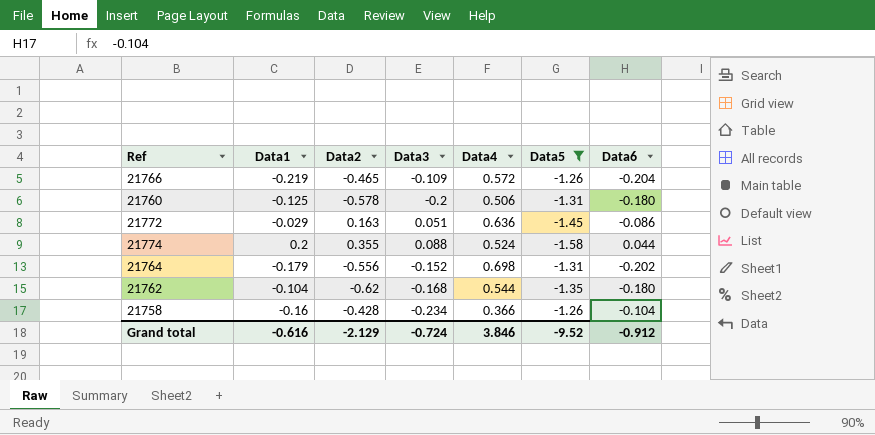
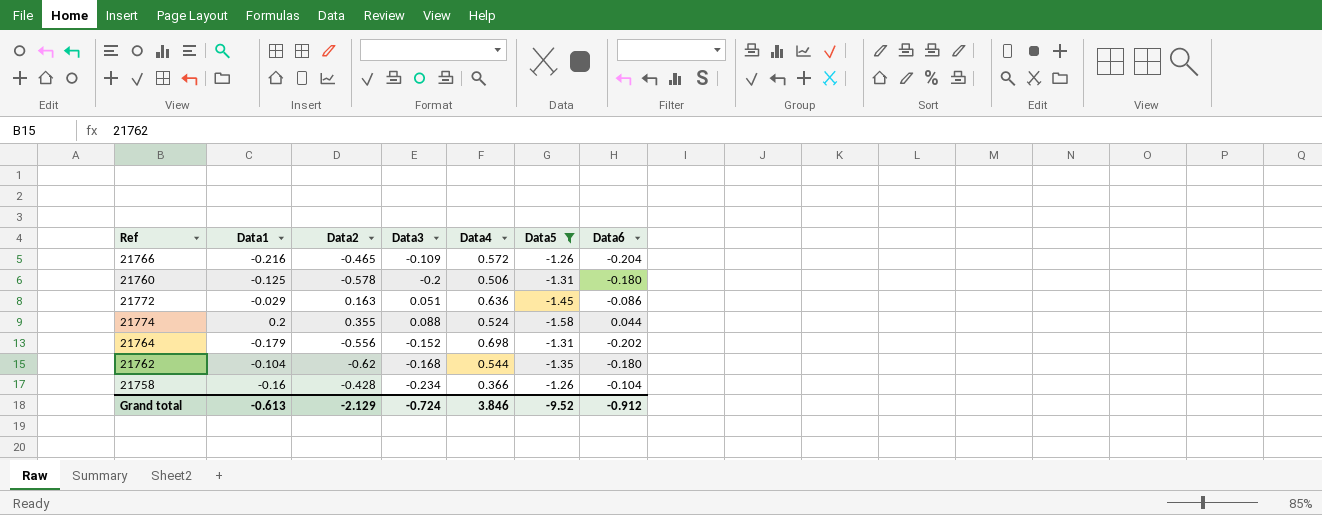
21766 | Data1: -0.219 -> -0.216
Grand total | Data1: -0.616 -> -0.613

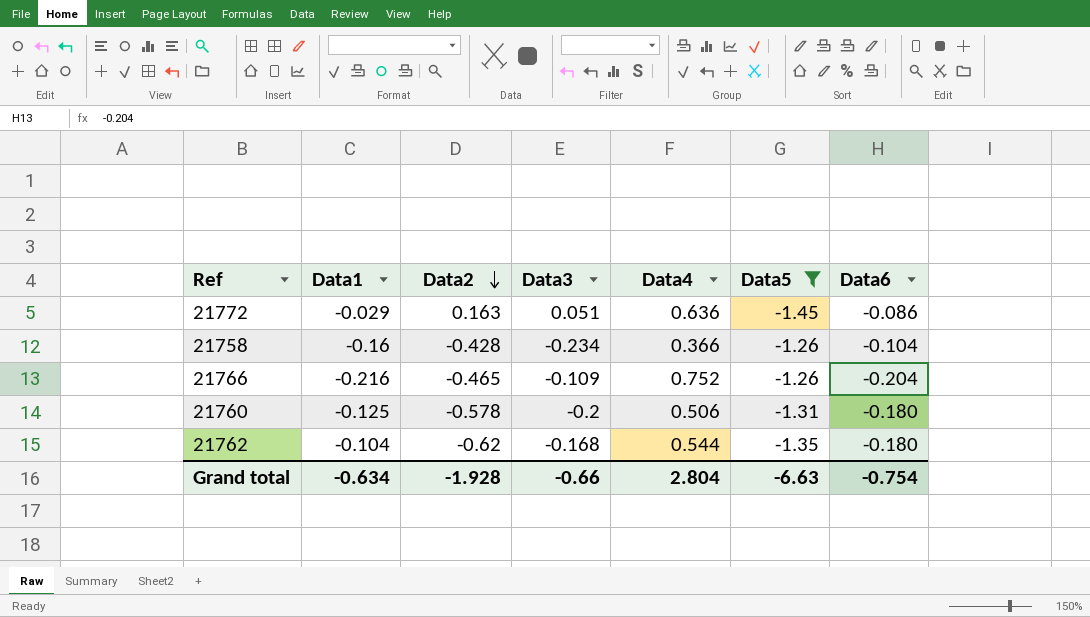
row order: none -> Data2 descending
row 21774: 0.2 | 0.355 | 0.088 | 0.524 | -1.58 | 0.044 -> none
row 21764: -0.179 | -0.556 | -0.152 | 0.698 | -1.31 | -0.202 -> none
21766 | Data4: 0.572 -> 0.752
Grand total | Data1: -0.613 -> -0.634
Grand total | Data2: -2.129 -> -1.928
Grand total | Data3: -0.724 -> -0.66
Grand total | Data4: 3.846 -> 2.804
Grand total | Data5: -9.52 -> -6.63
Grand total | Data6: -0.912 -> -0.754

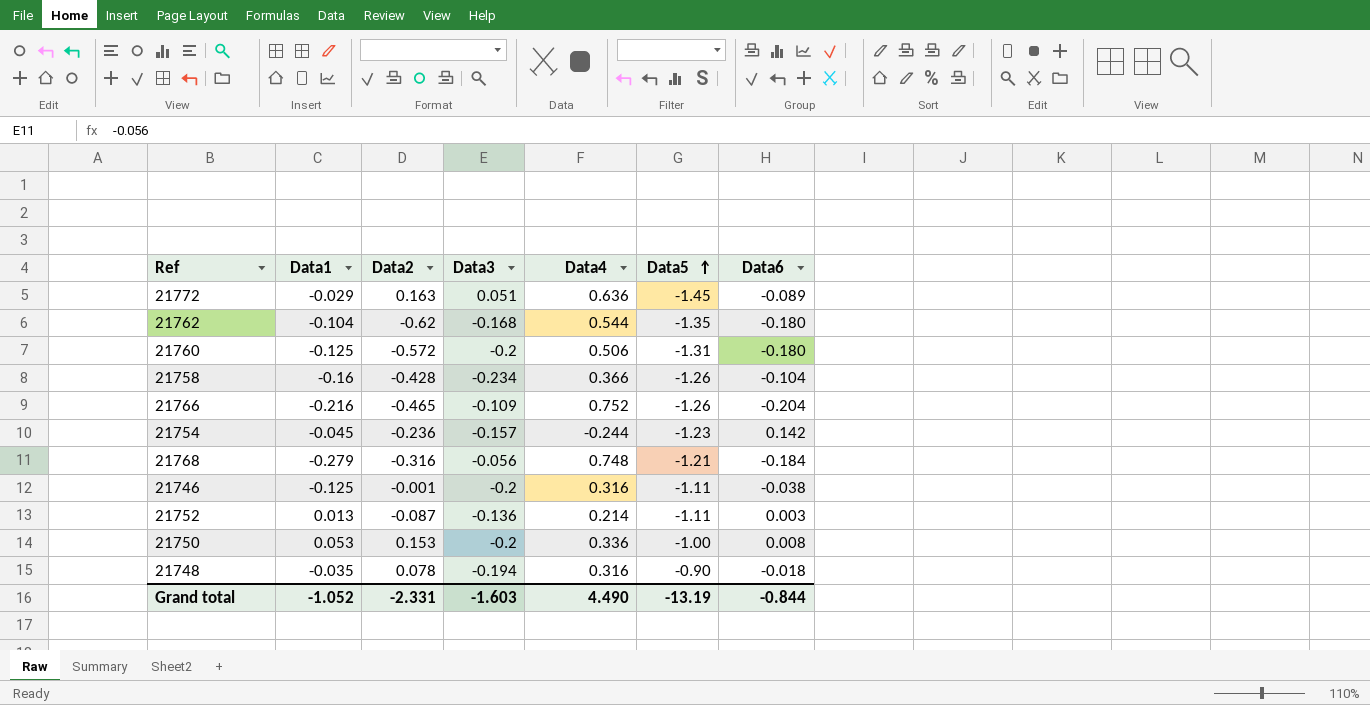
filter: Data5 <= -1.26 -> none
row order: Data2 descending -> Data5 ascending
21772 | Data6: -0.086 -> -0.089
21760 | Data2: -0.578 -> -0.572
Grand total | Data1: -0.634 -> -1.052
Grand total | Data2: -1.928 -> -2.331
Grand total | Data3: -0.66 -> -1.603
Grand total | Data4: 2.804 -> 4.490
Grand total | Data5: -6.63 -> -13.19
Grand total | Data6: -0.754 -> -0.844

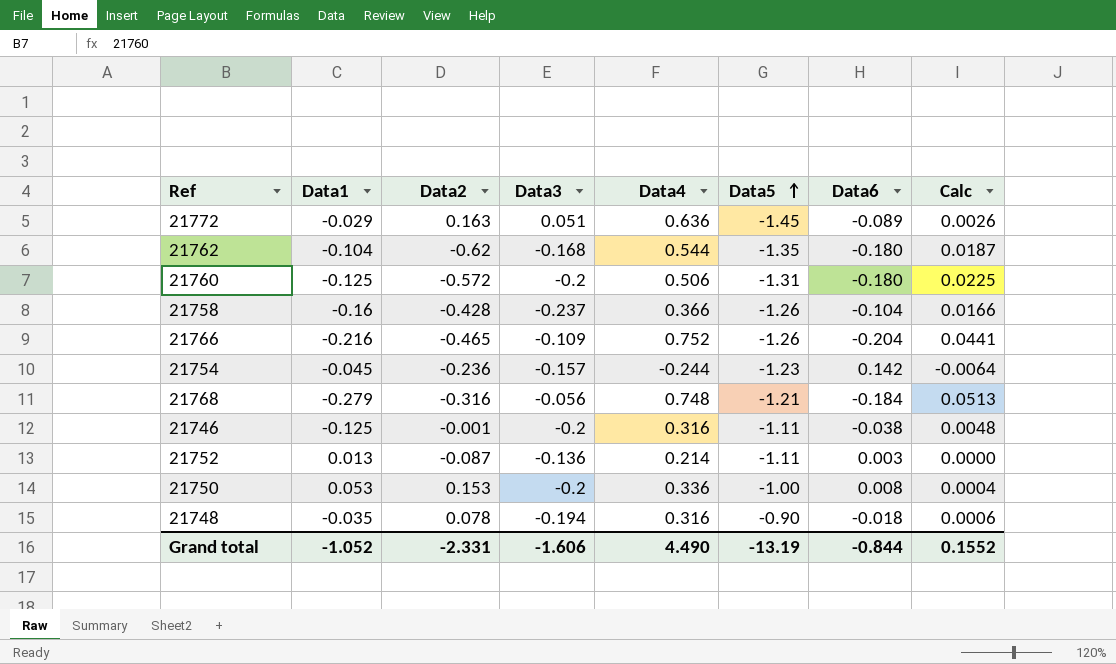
column Calc | formula: none -> [Data1] * [Data6]
21758 | Data3: -0.234 -> -0.237
Grand total | Data3: -1.603 -> -1.606

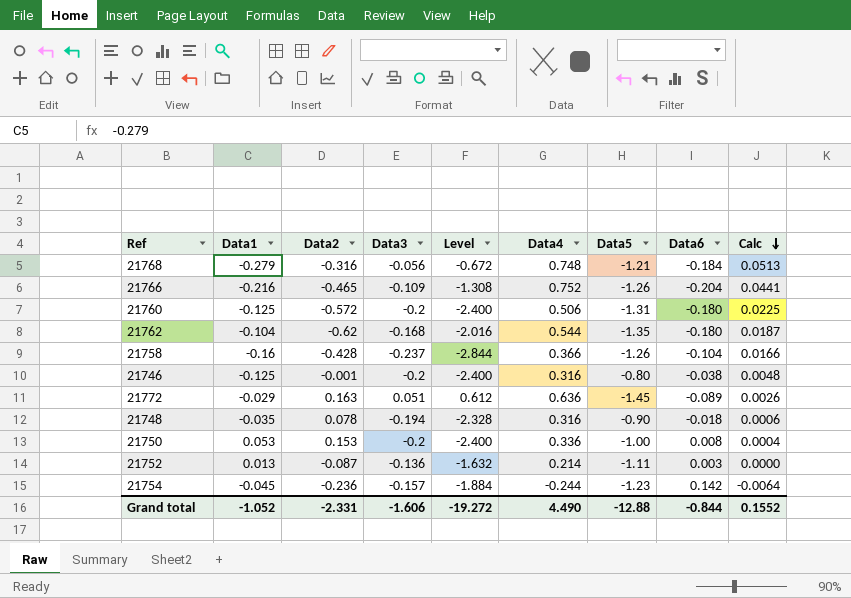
row order: Data5 ascending -> Calc descending
column Level | formula: none -> [Data3] * 12
21746 | Data5: -1.11 -> -0.80
Grand total | Data5: -13.19 -> -12.88

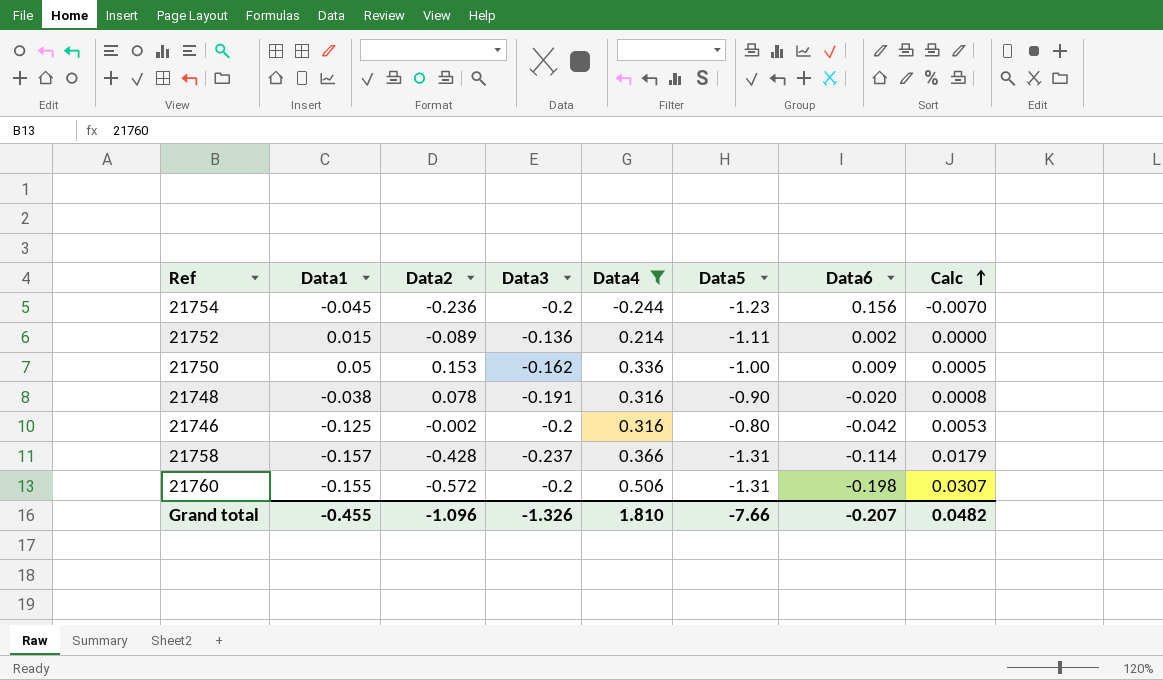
filter: none -> Data4 <= 0.506
row order: Calc descending -> Calc ascending
column Level | formula: [Data3] * 12 -> none
21754 | Data3: -0.157 -> -0.2
21754 | Data6: 0.142 -> 0.156
21754 | Calc: -0.0064 -> -0.0070
21752 | Data1: 0.013 -> 0.015
21752 | Data2: -0.087 -> -0.089
21752 | Data6: 0.003 -> 0.002
21750 | Data1: 0.053 -> 0.05
21750 | Data3: -0.2 -> -0.162
21750 | Data6: 0.008 -> 0.009
21750 | Calc: 0.0004 -> 0.0005
21748 | Data1: -0.035 -> -0.038
21748 | Data3: -0.194 -> -0.191
21748 | Data6: -0.018 -> -0.020
21748 | Calc: 0.0006 -> 0.0008
21746 | Data2: -0.001 -> -0.002
21746 | Data6: -0.038 -> -0.042
21746 | Calc: 0.0048 -> 0.0053
21758 | Data1: -0.16 -> -0.157
21758 | Data5: -1.26 -> -1.31
21758 | Data6: -0.104 -> -0.114
21758 | Calc: 0.0166 -> 0.0179
21760 | Data1: -0.125 -> -0.155
21760 | Data6: -0.180 -> -0.198
21760 | Calc: 0.0225 -> 0.0307
Grand total | Data1: -1.052 -> -0.455
Grand total | Data2: -2.331 -> -1.096
Grand total | Data3: -1.606 -> -1.326
Grand total | Data4: 4.490 -> 1.810
Grand total | Data5: -12.88 -> -7.66
Grand total | Data6: -0.844 -> -0.207
Grand total | Calc: 0.1552 -> 0.0482

